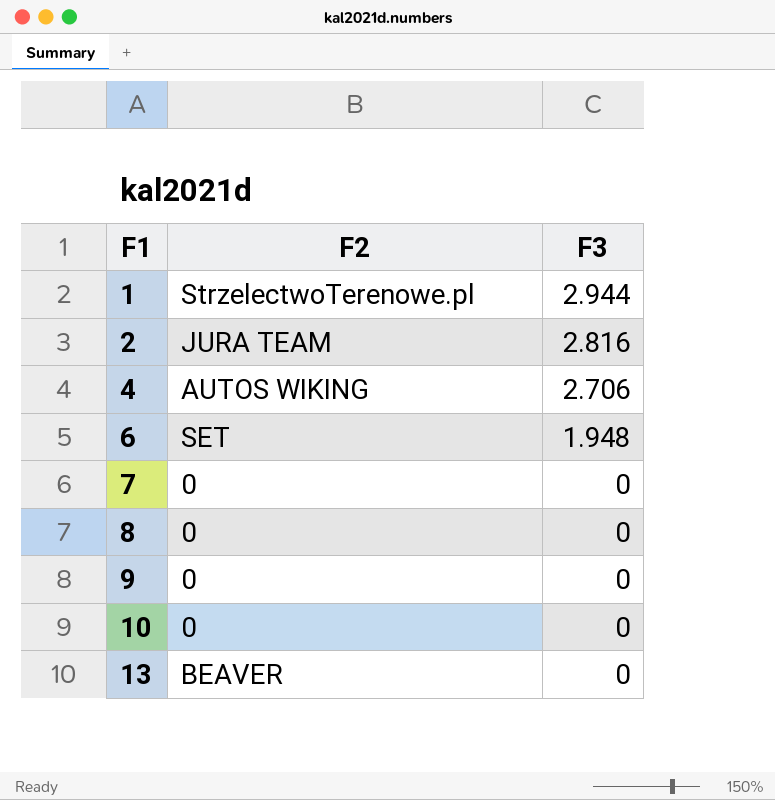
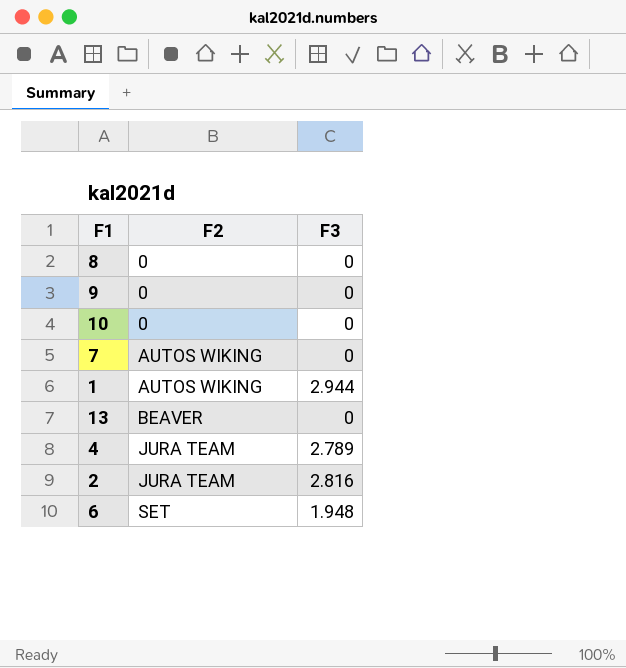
row order: F1 ascending -> F2 ascending
7 | F2: 0 -> AUTOS WIKING
1 | F2: StrzelectwoTerenowe.pl -> AUTOS WIKING
4 | F2: AUTOS WIKING -> JURA TEAM
4 | F3: 2.706 -> 2.789

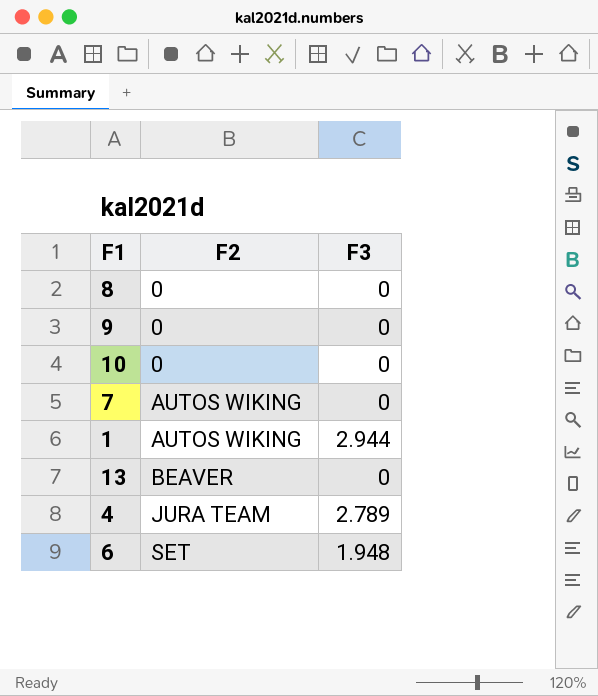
row 2: JURA TEAM | 2.816 -> none

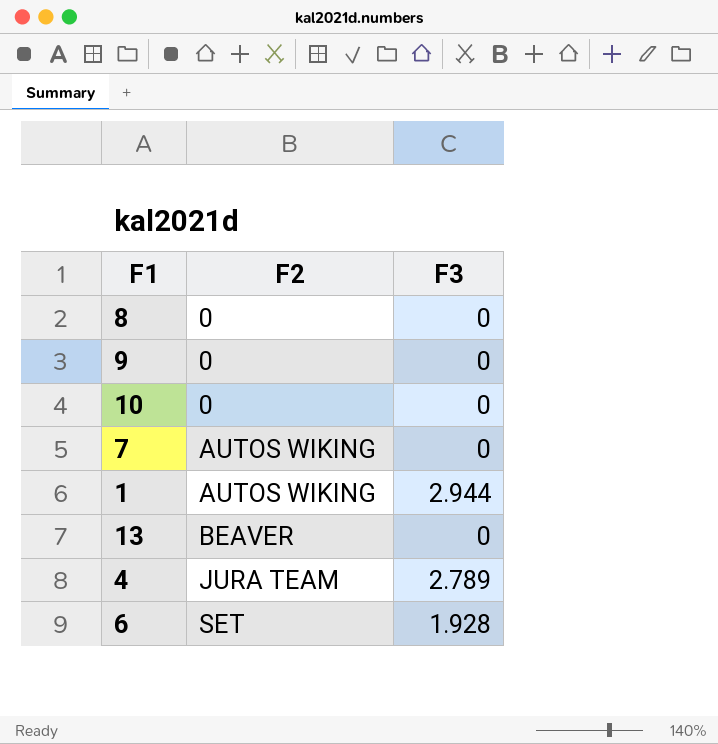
6 | F3: 1.948 -> 1.928

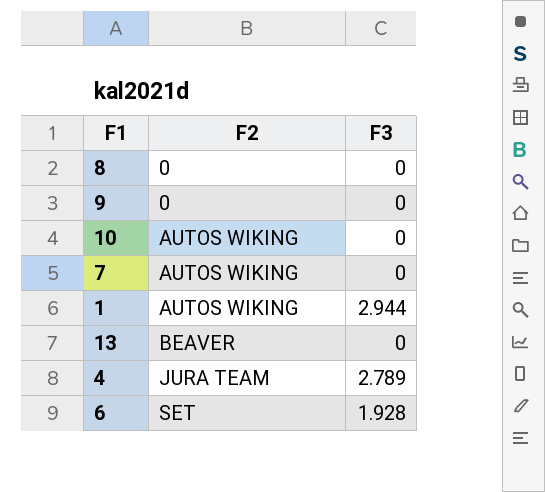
10 | F2: 0 -> AUTOS WIKING

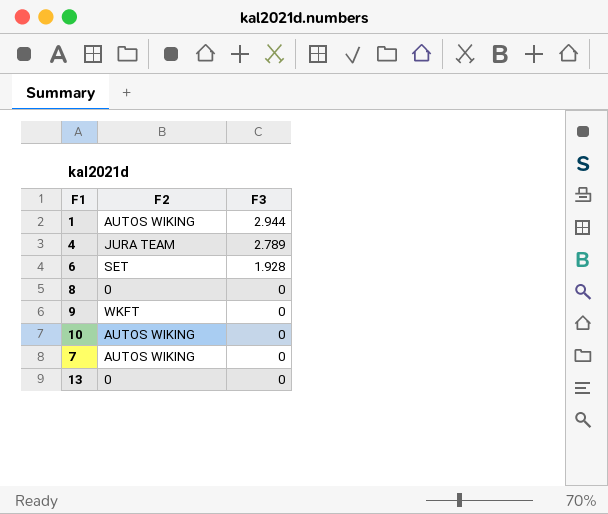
row order: F2 ascending -> F3 descending
9 | F2: 0 -> WKFT
13 | F2: BEAVER -> 0

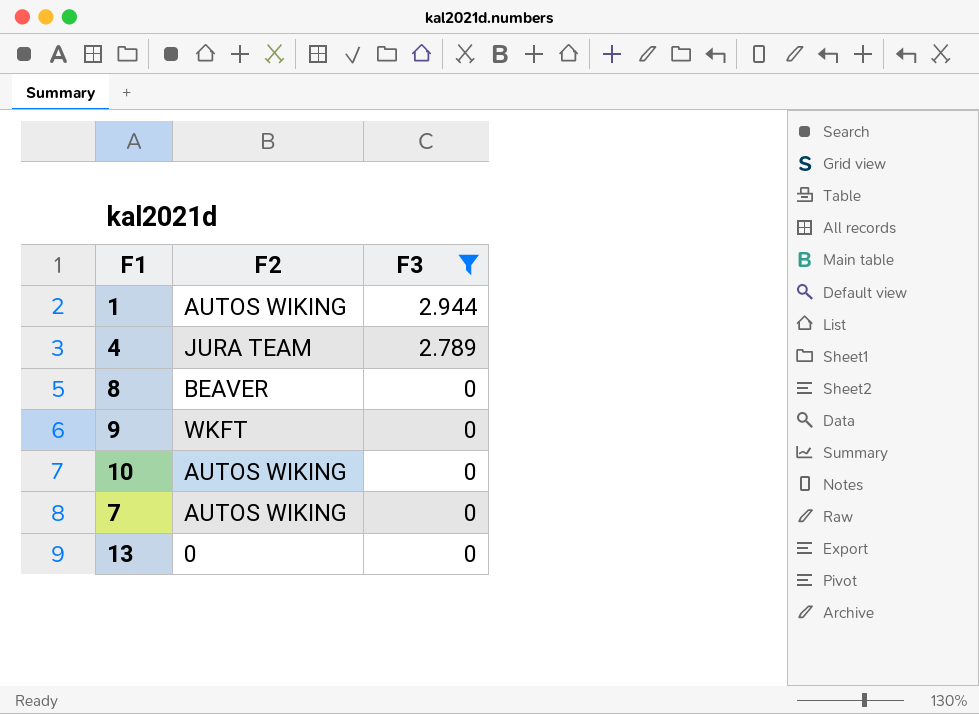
filter: none -> F3 != 1.928
8 | F2: 0 -> BEAVER

